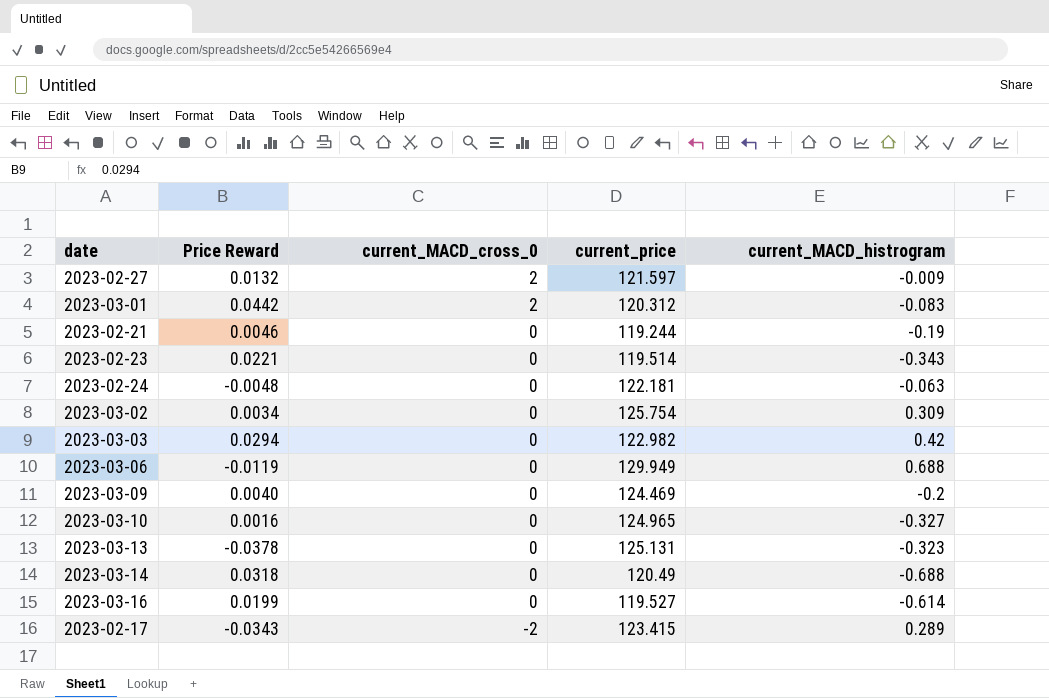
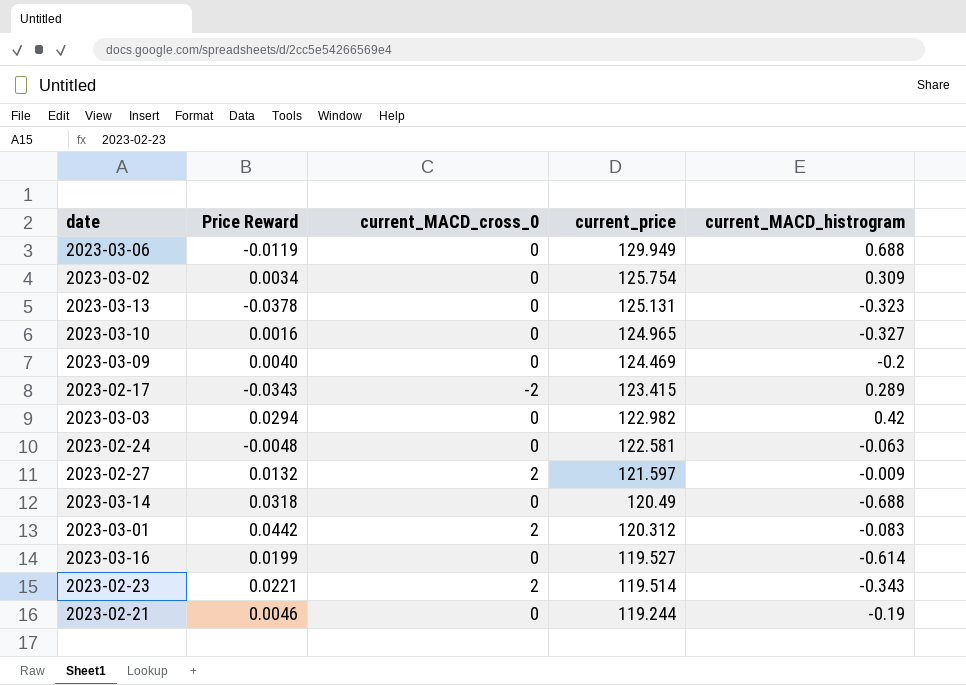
row order: current_MACD_cross_0 descending -> current_price descending
2023-02-24 | current_price: 122.181 -> 122.581
2023-02-23 | current_MACD_cross_0: 0 -> 2

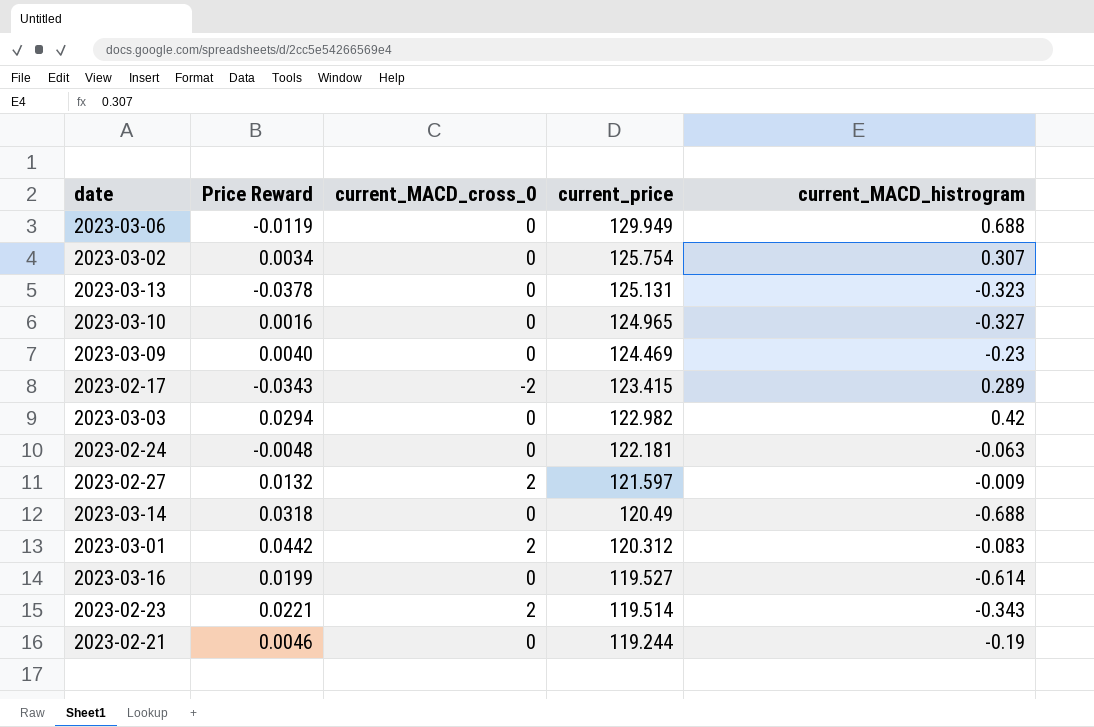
2023-03-02 | current_MACD_histrogram: 0.309 -> 0.307
2023-03-09 | current_MACD_histrogram: -0.2 -> -0.23
2023-02-24 | current_price: 122.581 -> 122.181

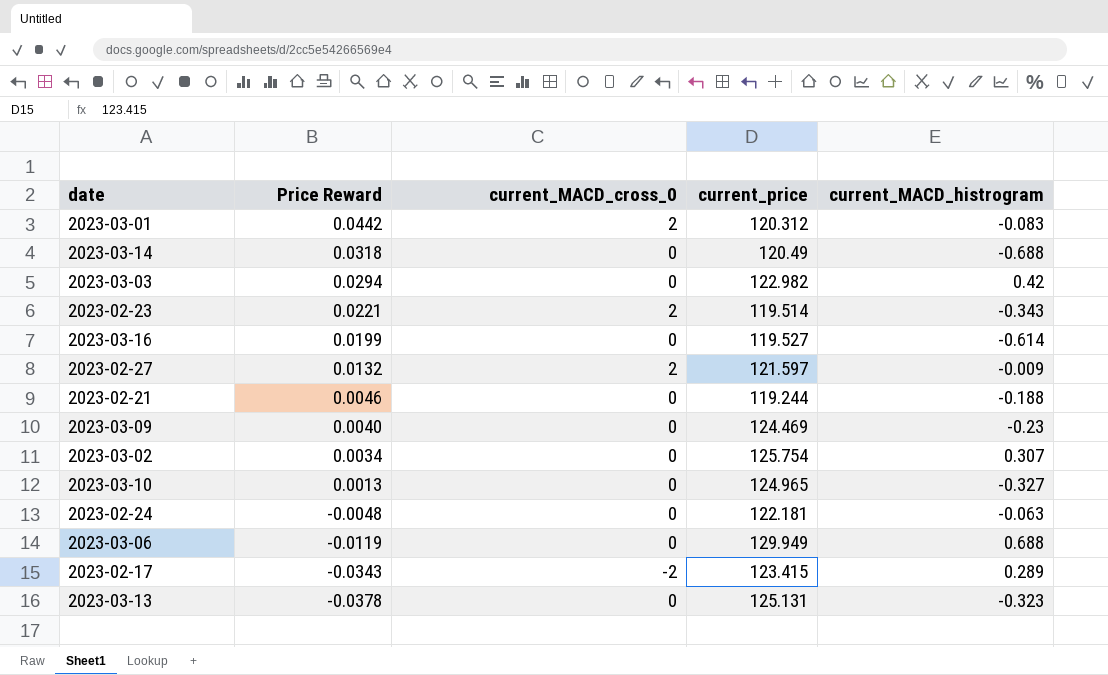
row order: current_price descending -> Price Reward descending
2023-02-21 | current_MACD_histrogram: -0.19 -> -0.188
2023-03-10 | Price Reward: 0.0016 -> 0.0013

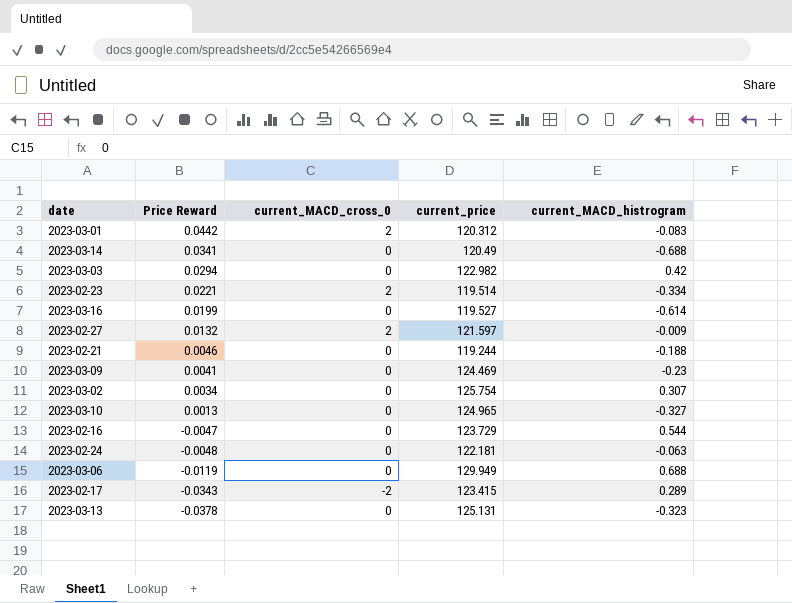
2023-03-14 | Price Reward: 0.0318 -> 0.0341
2023-02-23 | current_MACD_histrogram: -0.343 -> -0.334
2023-03-09 | Price Reward: 0.0040 -> 0.0041
row 2023-02-16: none -> -0.0047 | 0 | 123.729 | 0.544

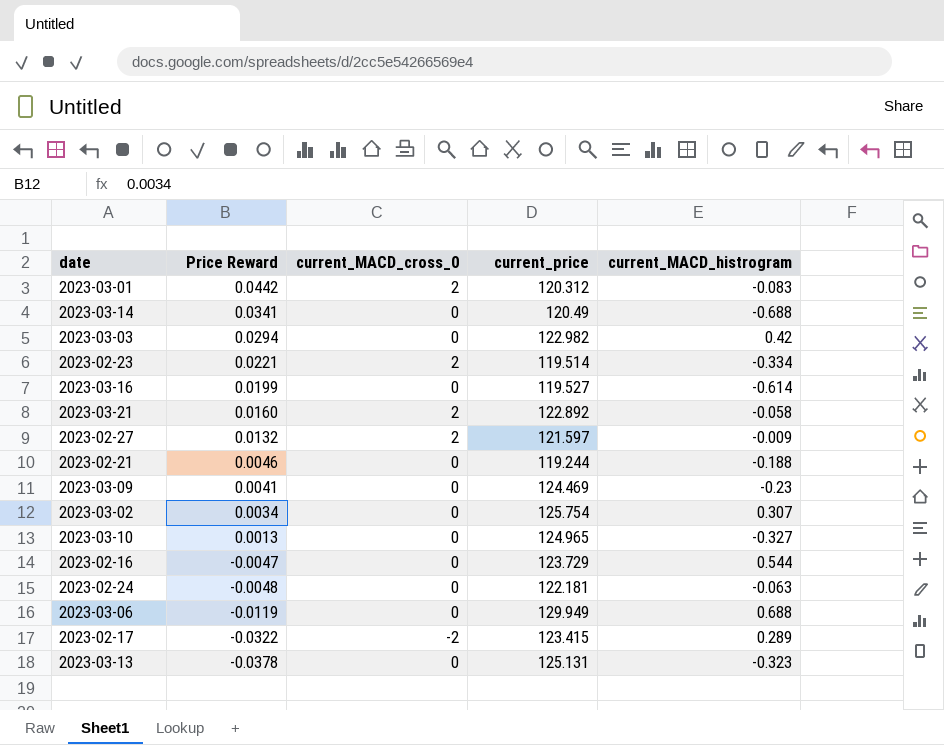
row 2023-03-21: none -> 0.0160 | 2 | 122.892 | -0.058
2023-02-17 | Price Reward: -0.0343 -> -0.0322

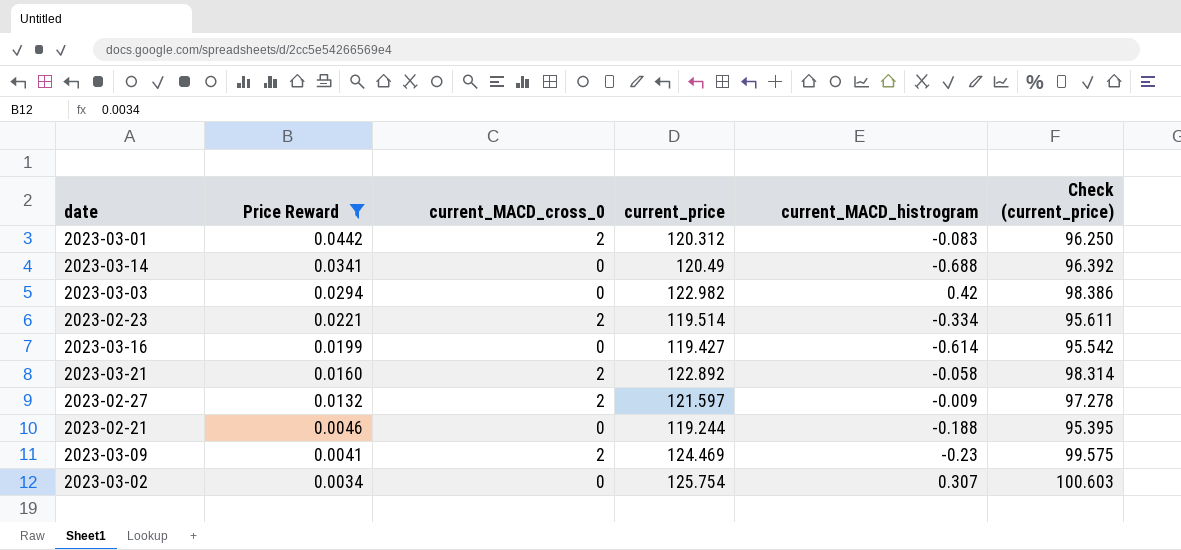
filter: none -> Price Reward >= 0.0034
column Check (current_price) | formula: none -> [current_price] * 0.8
2023-03-16 | current_price: 119.527 -> 119.427
2023-03-09 | current_MACD_cross_0: 0 -> 2

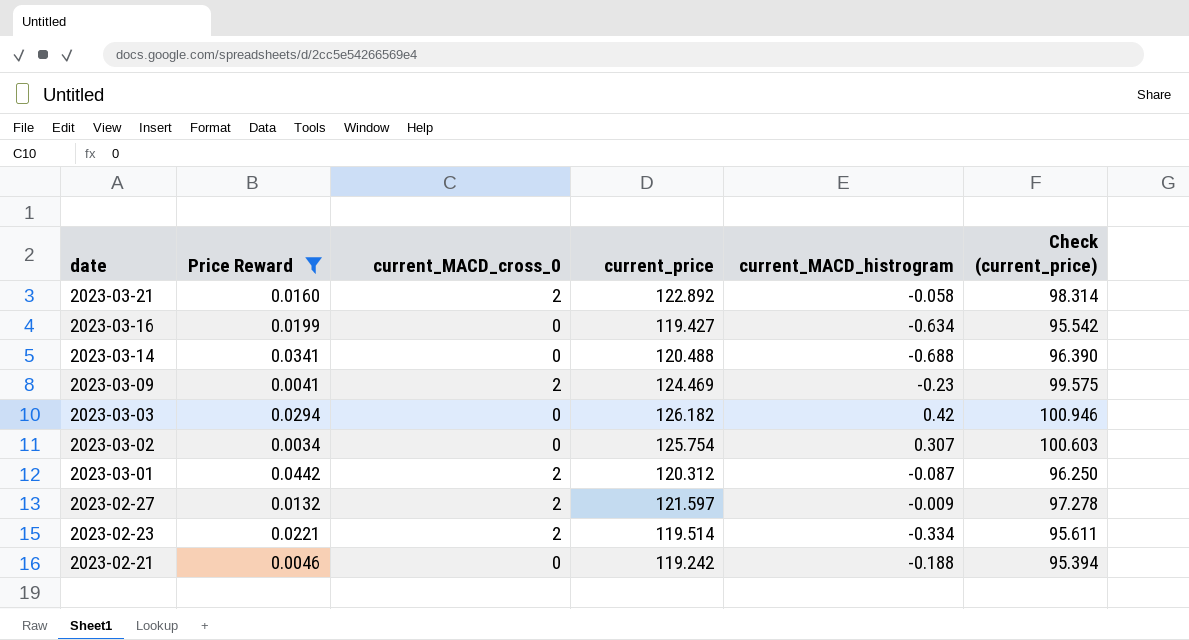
row order: Price Reward descending -> date descending
2023-03-16 | current_MACD_histrogram: -0.614 -> -0.634
2023-03-14 | current_price: 120.49 -> 120.488
2023-03-14 | Check (current_price): 96.392 -> 96.390
2023-03-03 | current_price: 122.982 -> 126.182
2023-03-03 | Check (current_price): 98.386 -> 100.946
2023-03-01 | current_MACD_histrogram: -0.083 -> -0.087
2023-02-21 | current_price: 119.244 -> 119.242
2023-02-21 | Check (current_price): 95.395 -> 95.394

